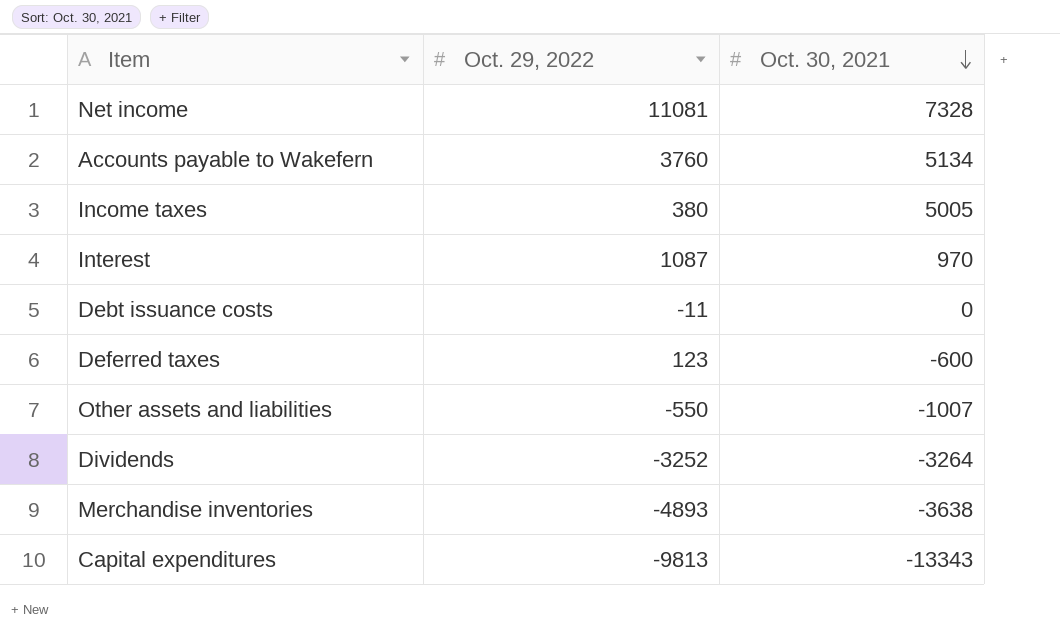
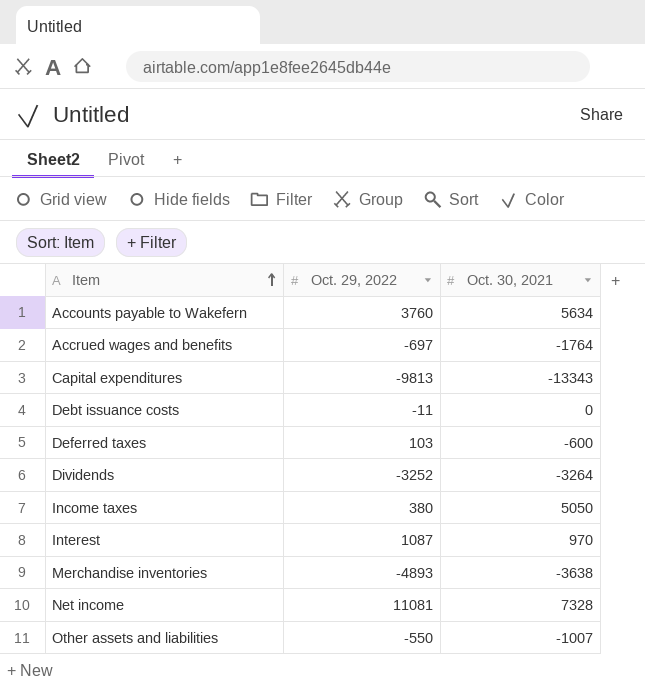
row order: Oct. 30, 2021 descending -> Item ascending
Accounts payable to Wakefern | Oct. 30, 2021: 5134 -> 5634
row Accrued wages and benefits: none -> -697 | -1764
Deferred taxes | Oct. 29, 2022: 123 -> 103
Income taxes | Oct. 30, 2021: 5005 -> 5050

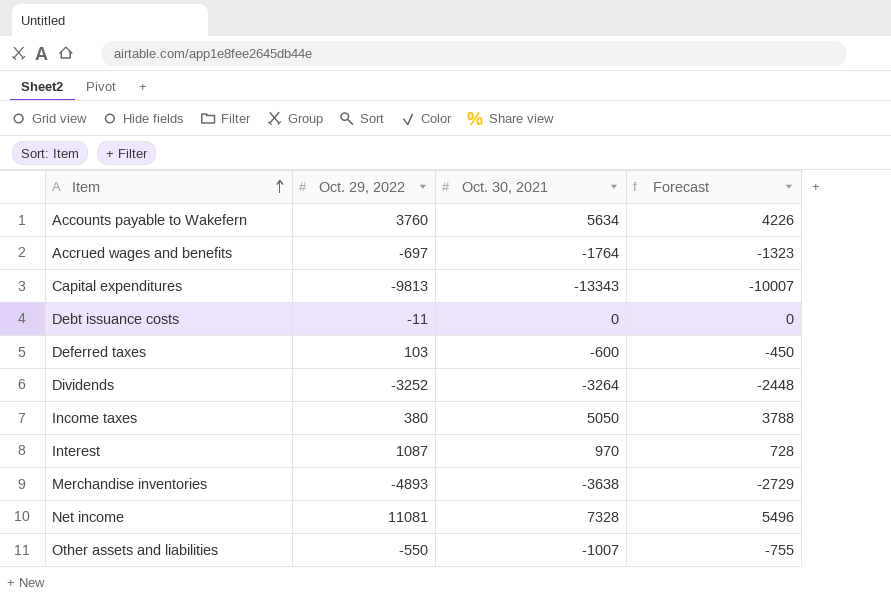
column Forecast | formula: none -> [Oct. 30, 2021] * 0.75

